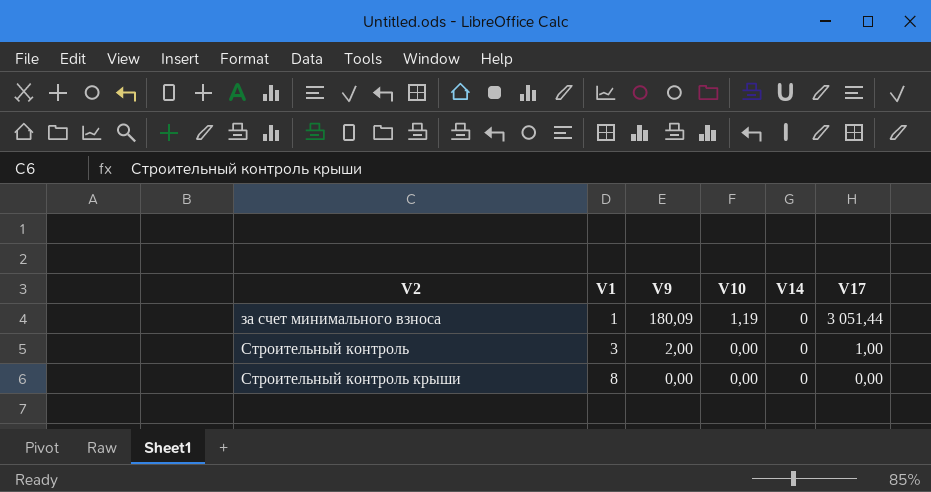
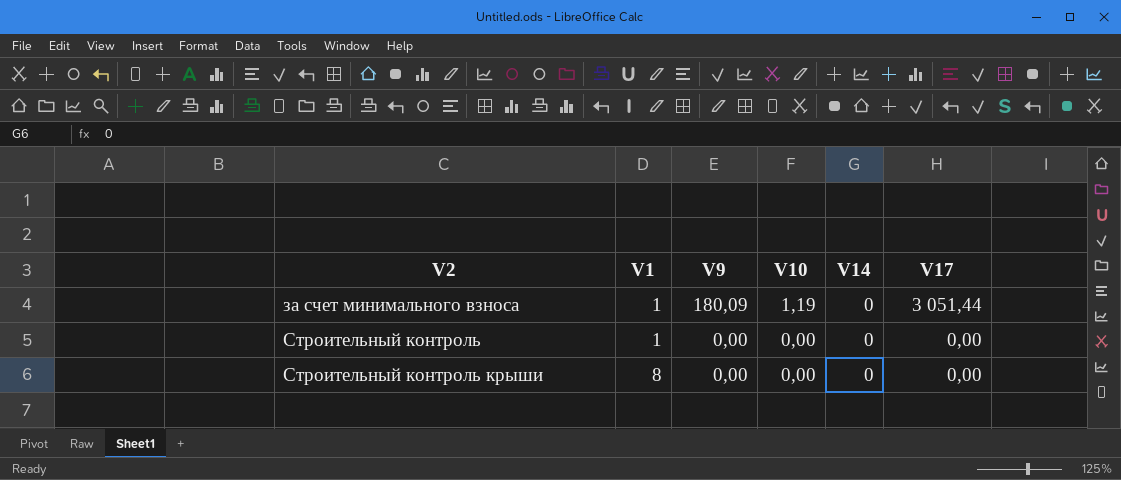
Строительный контроль | V1: 3 -> 1
Строительный контроль | V9: 2,00 -> 0,00
Строительный контроль | V17: 1,00 -> 0,00

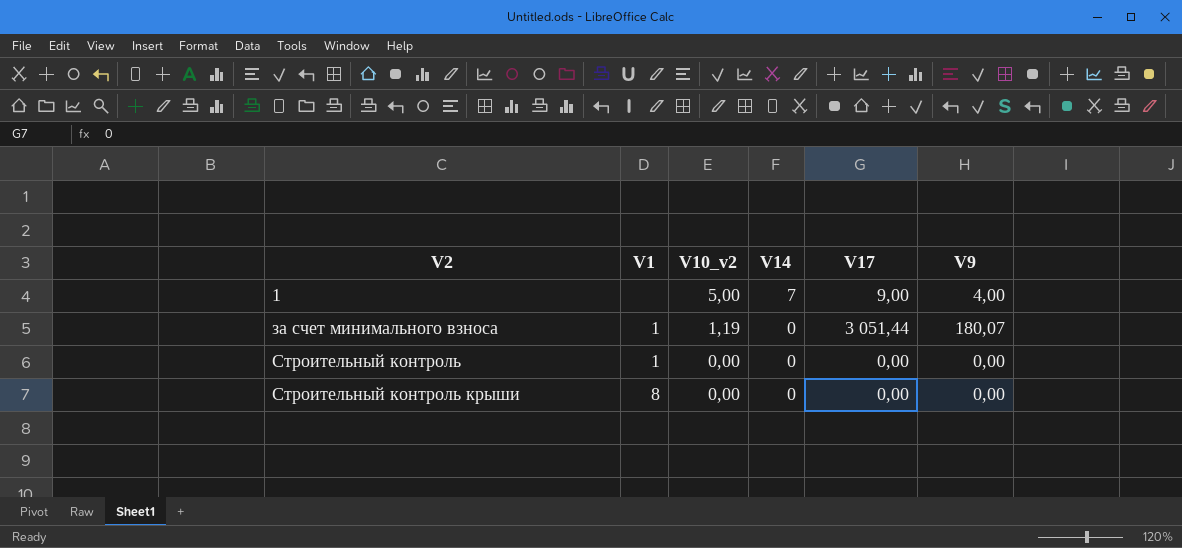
column name: V10 -> V10_v2
column V9 | position: 3 -> 6
row 1: none -> none | 5,00 | 7 | 9,00 | 4,00
за счет минимального взноса | V9: 180,09 -> 180,07

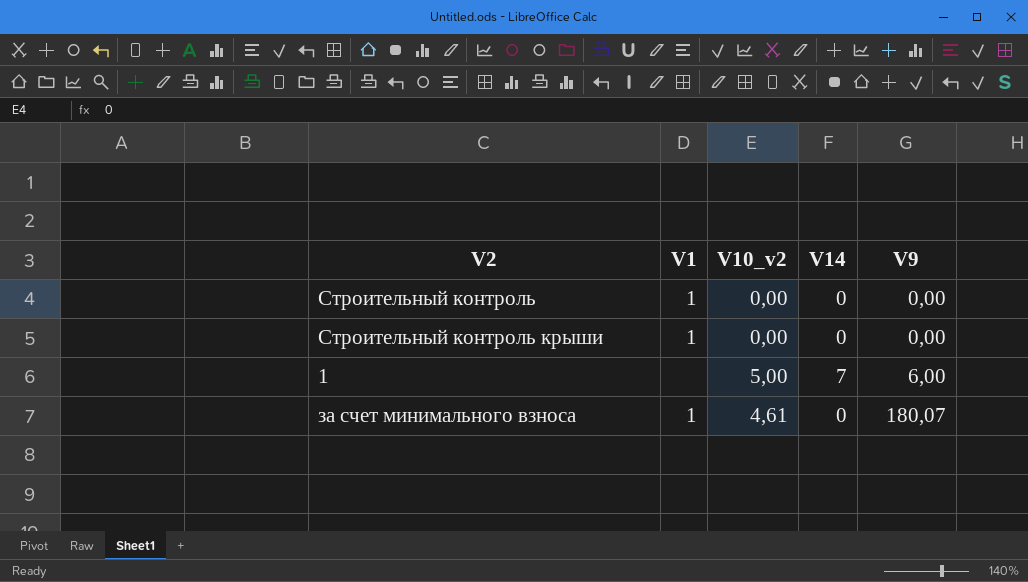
row order: V2 ascending -> V9 ascending
column V17 | position: 5 -> none
Строительный контроль крыши | V1: 8 -> 1
1 | V9: 4,00 -> 6,00
за счет минимального взноса | V10_v2: 1,19 -> 4,61

